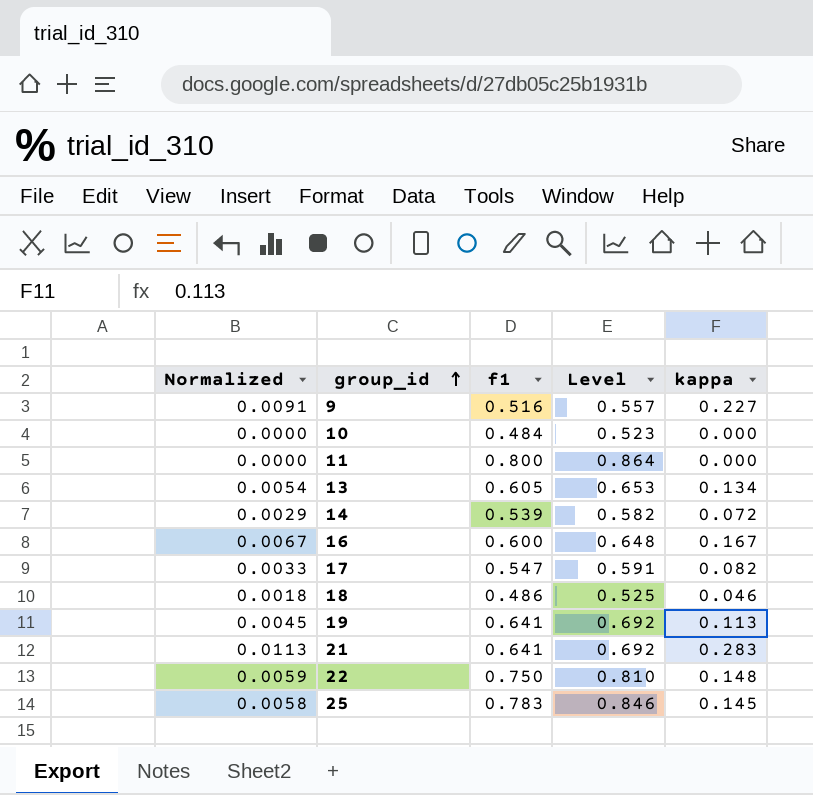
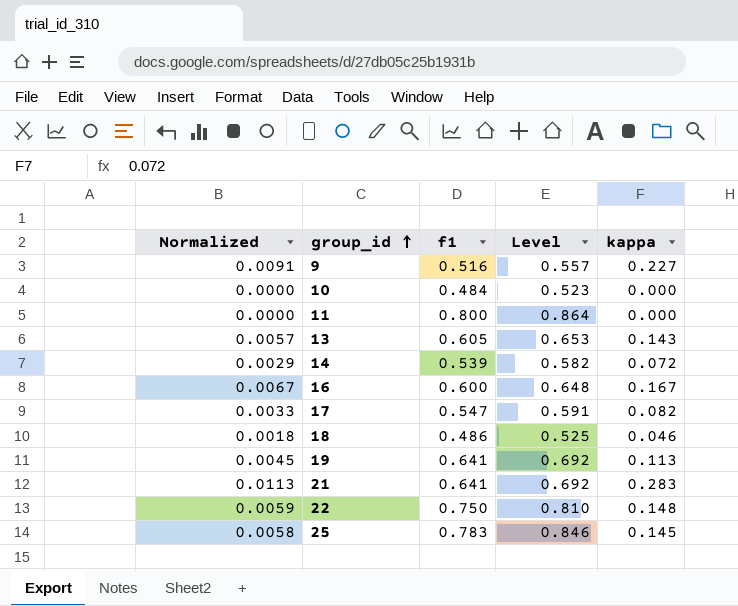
13 | Normalized: 0.0054 -> 0.0057
13 | kappa: 0.134 -> 0.143

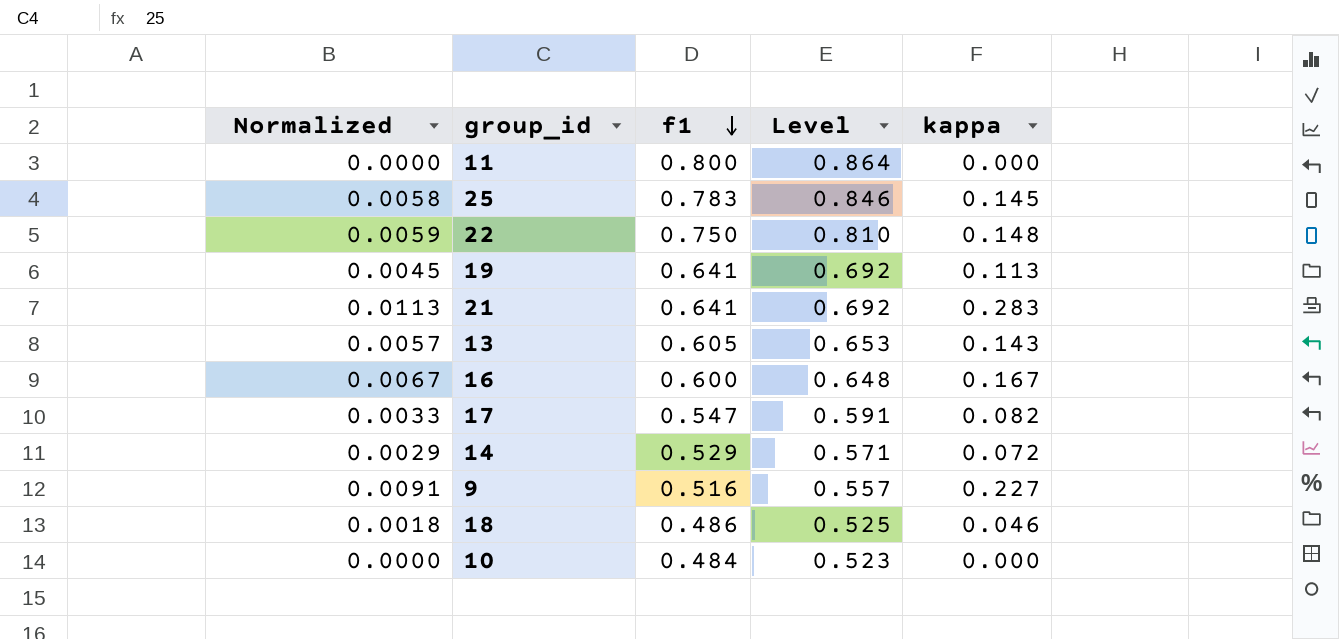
row order: group_id ascending -> f1 descending
14 | f1: 0.539 -> 0.529
14 | Level: 0.582 -> 0.571

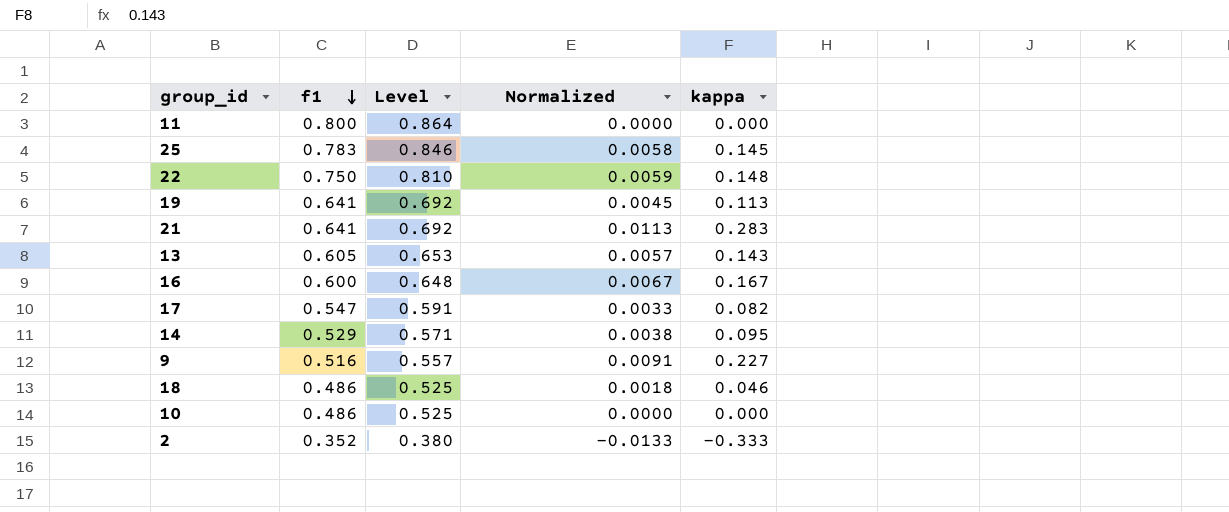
column Normalized | position: 1 -> 4
14 | Normalized: 0.0029 -> 0.0038
14 | kappa: 0.072 -> 0.095
10 | f1: 0.484 -> 0.486
10 | Level: 0.523 -> 0.525
row 2: none -> 0.352 | 0.380 | -0.0133 | -0.333

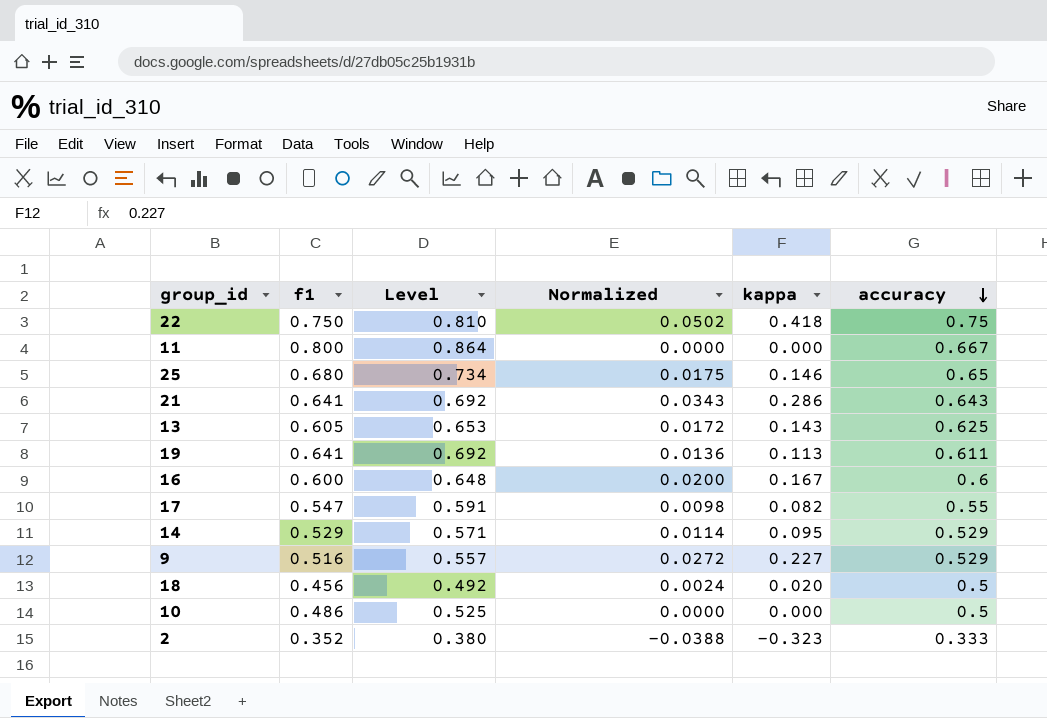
row order: f1 descending -> accuracy descending
column Normalized | formula: [kappa] * 0.04 -> [kappa] * 0.12
column accuracy | position: none -> 6
22 | kappa: 0.148 -> 0.418
25 | f1: 0.783 -> 0.680
25 | Level: 0.846 -> 0.734
25 | kappa: 0.145 -> 0.146
21 | kappa: 0.283 -> 0.286
18 | f1: 0.486 -> 0.456
18 | Level: 0.525 -> 0.492
18 | kappa: 0.046 -> 0.020
2 | kappa: -0.333 -> -0.323

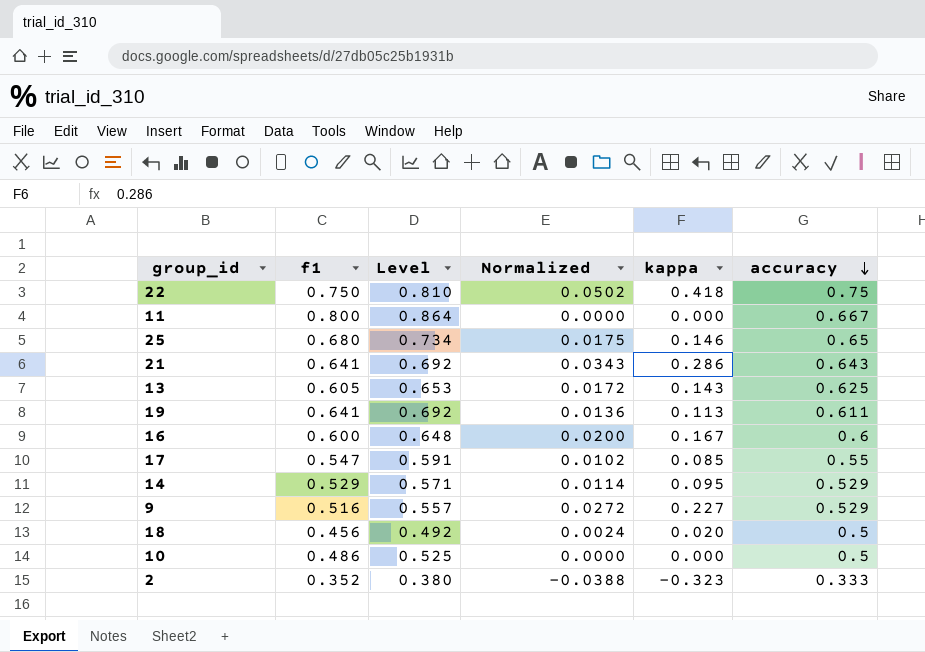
17 | Normalized: 0.0098 -> 0.0102
17 | kappa: 0.082 -> 0.085

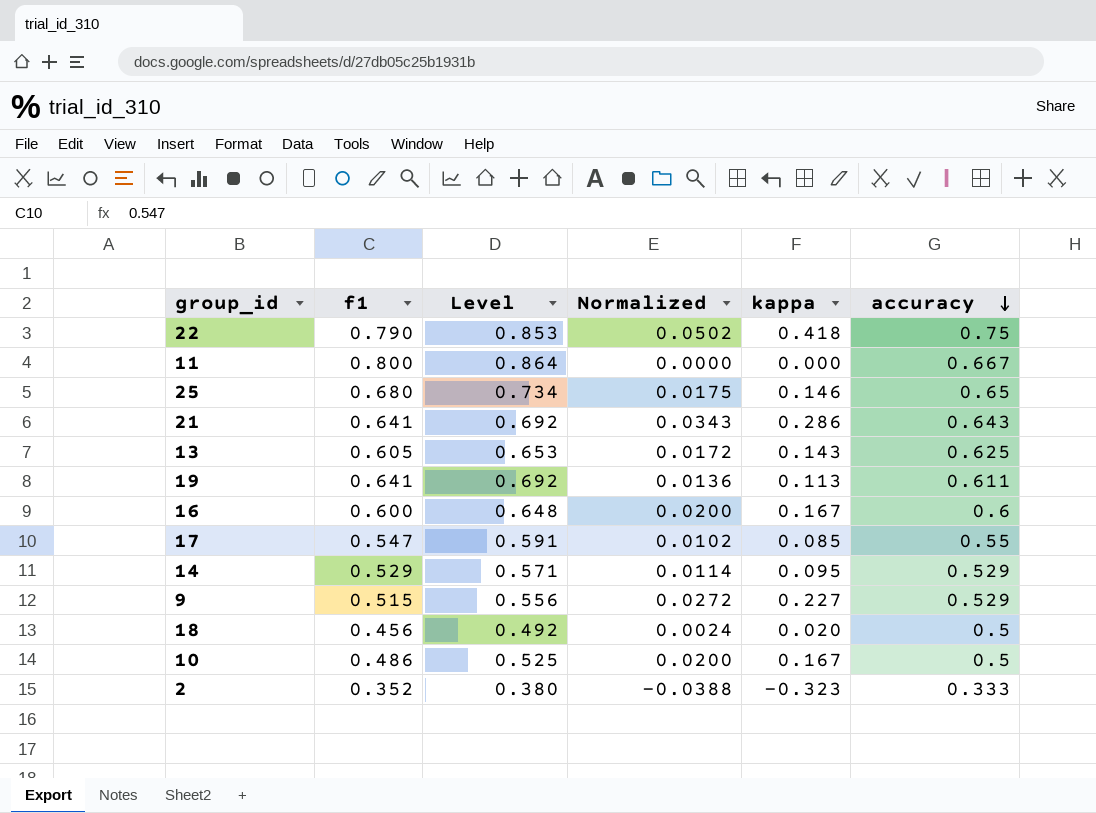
22 | f1: 0.750 -> 0.790
22 | Level: 0.810 -> 0.853
9 | f1: 0.516 -> 0.515
9 | Level: 0.557 -> 0.556
10 | Normalized: 0.0000 -> 0.0200
10 | kappa: 0.000 -> 0.167

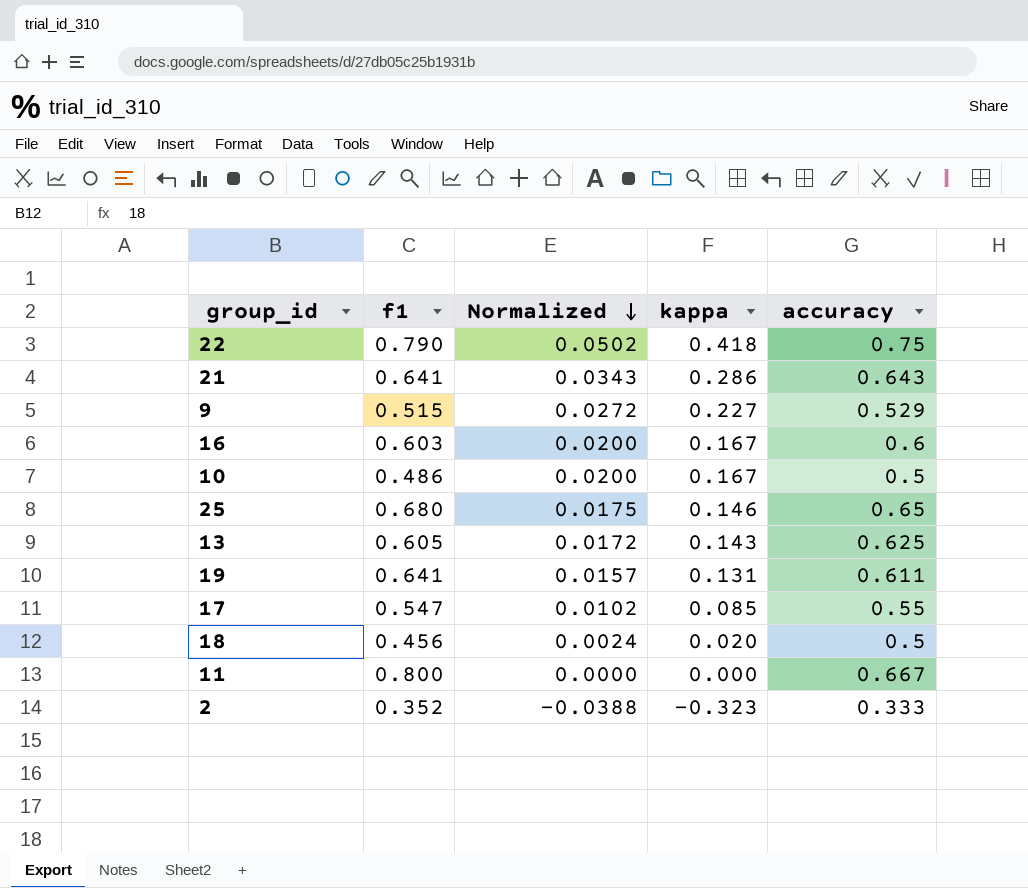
row order: accuracy descending -> Normalized descending
column Level | formula: [f1] * 1.08 -> none
row 14: 0.529 | 0.571 | 0.0114 | 0.095 | 0.529 -> none
16 | f1: 0.600 -> 0.603
19 | Normalized: 0.0136 -> 0.0157
19 | kappa: 0.113 -> 0.131

